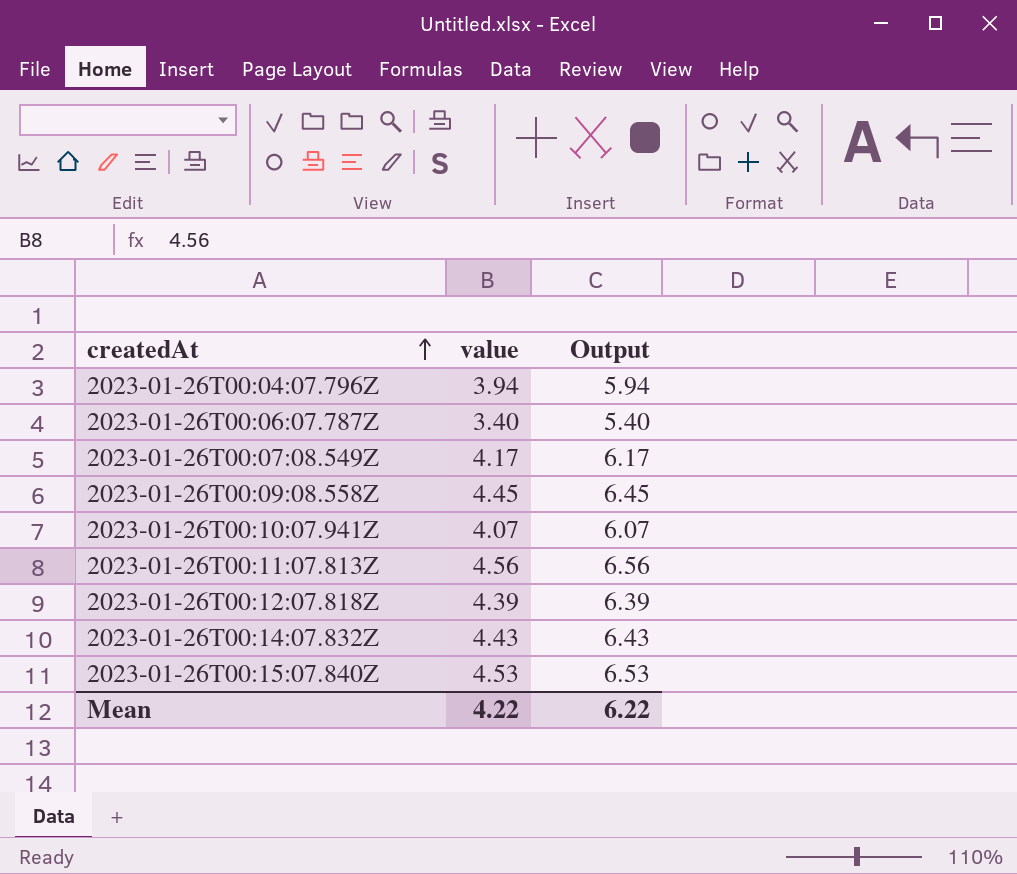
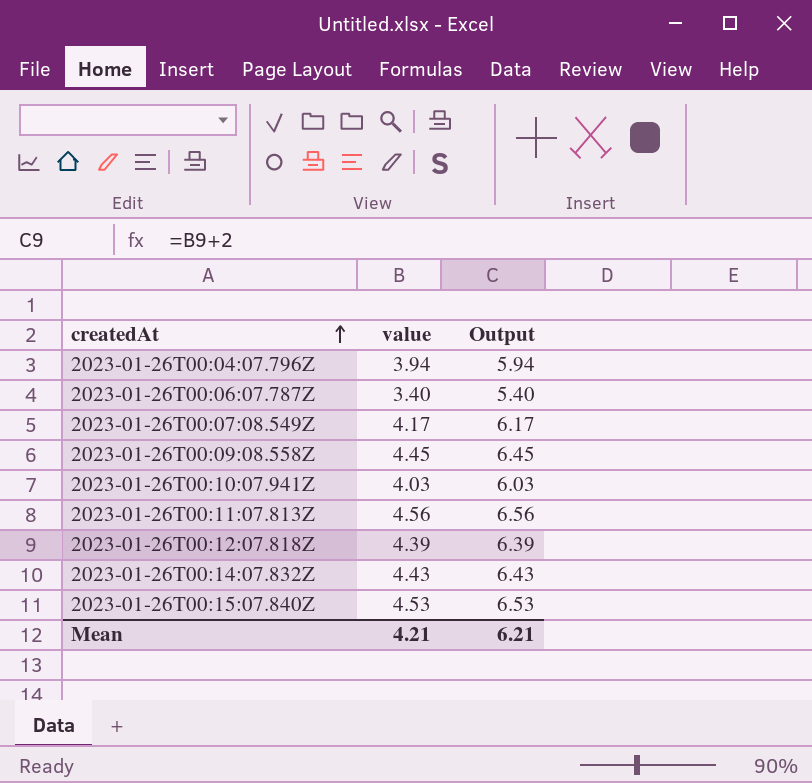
2023-01-26T00:10:07.941Z | value: 4.07 -> 4.03
2023-01-26T00:10:07.941Z | Output: 6.07 -> 6.03
Mean | value: 4.22 -> 4.21
Mean | Output: 6.22 -> 6.21

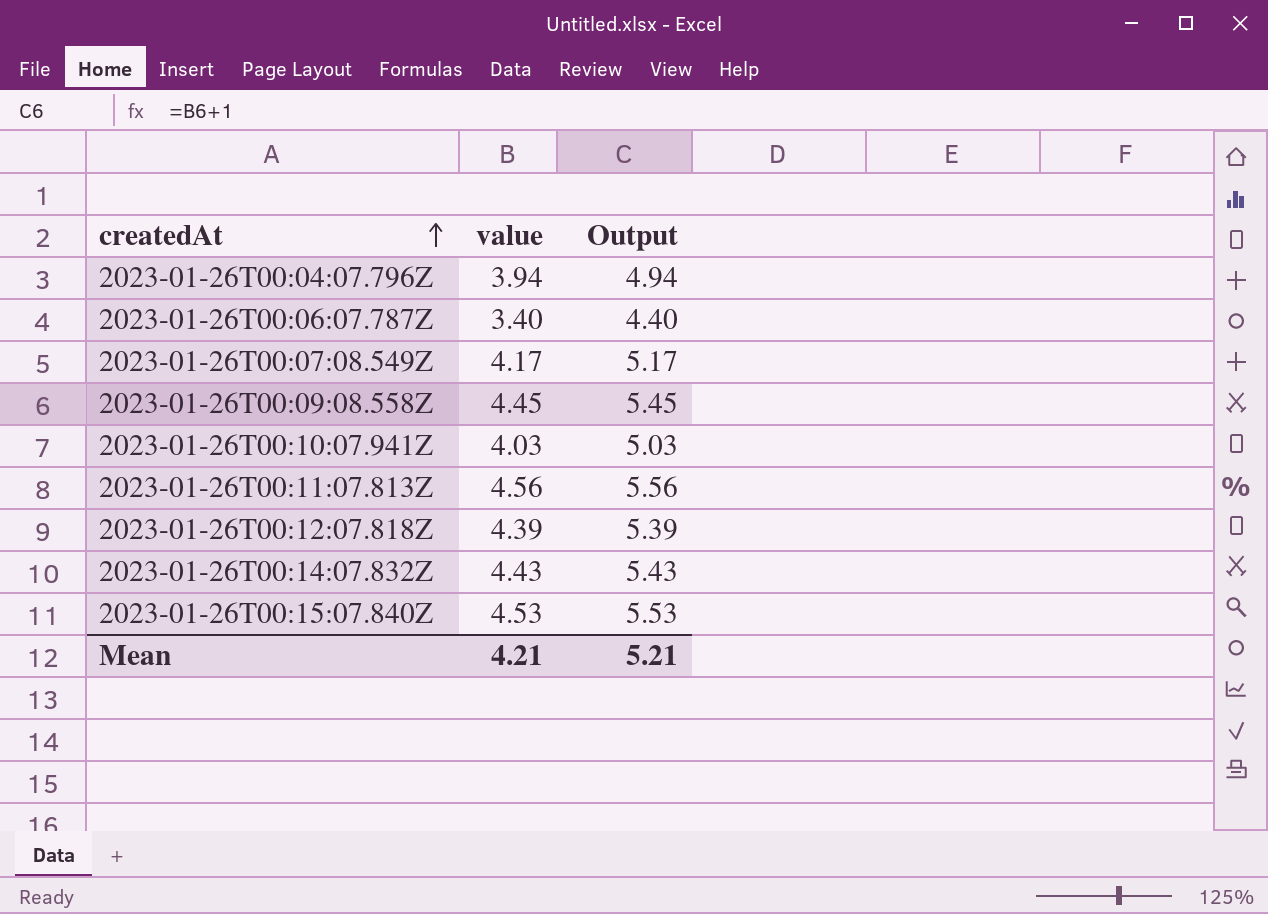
column Output | formula: [value] + 2 -> [value] + 1
Mean | Output: 6.21 -> 5.21

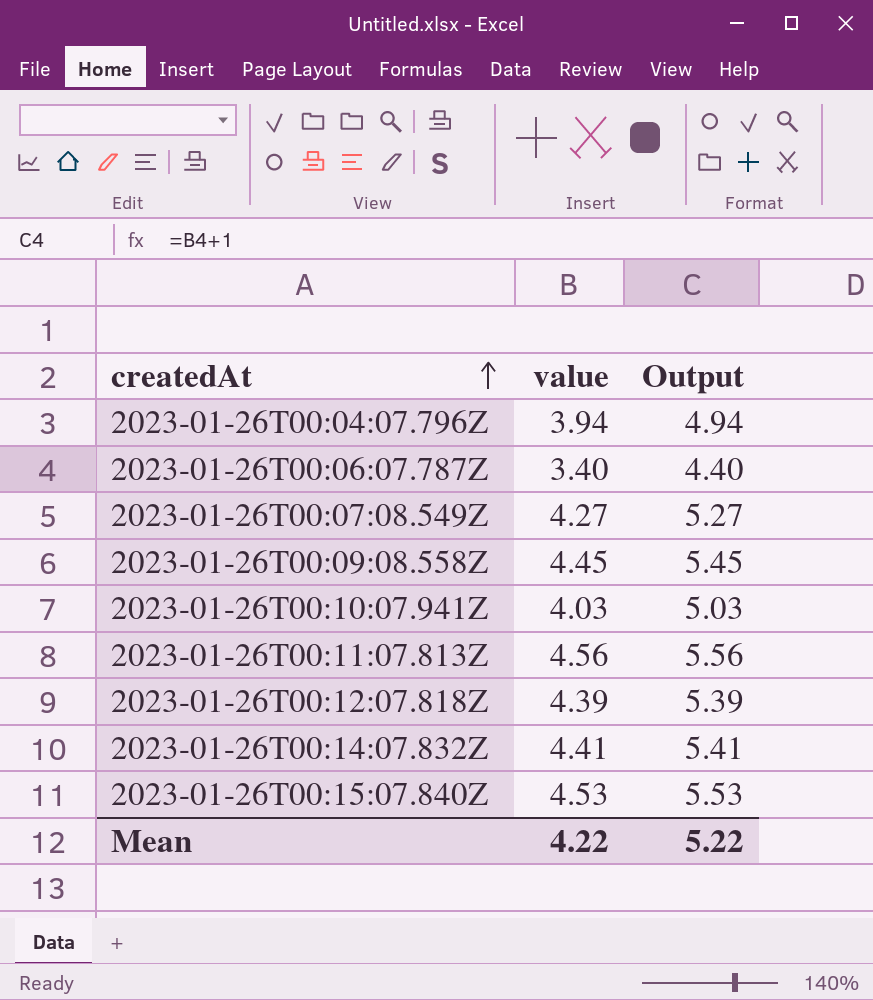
2023-01-26T00:07:08.549Z | value: 4.17 -> 4.27
2023-01-26T00:07:08.549Z | Output: 5.17 -> 5.27
2023-01-26T00:14:07.832Z | value: 4.43 -> 4.41
2023-01-26T00:14:07.832Z | Output: 5.43 -> 5.41
Mean | value: 4.21 -> 4.22
Mean | Output: 5.21 -> 5.22

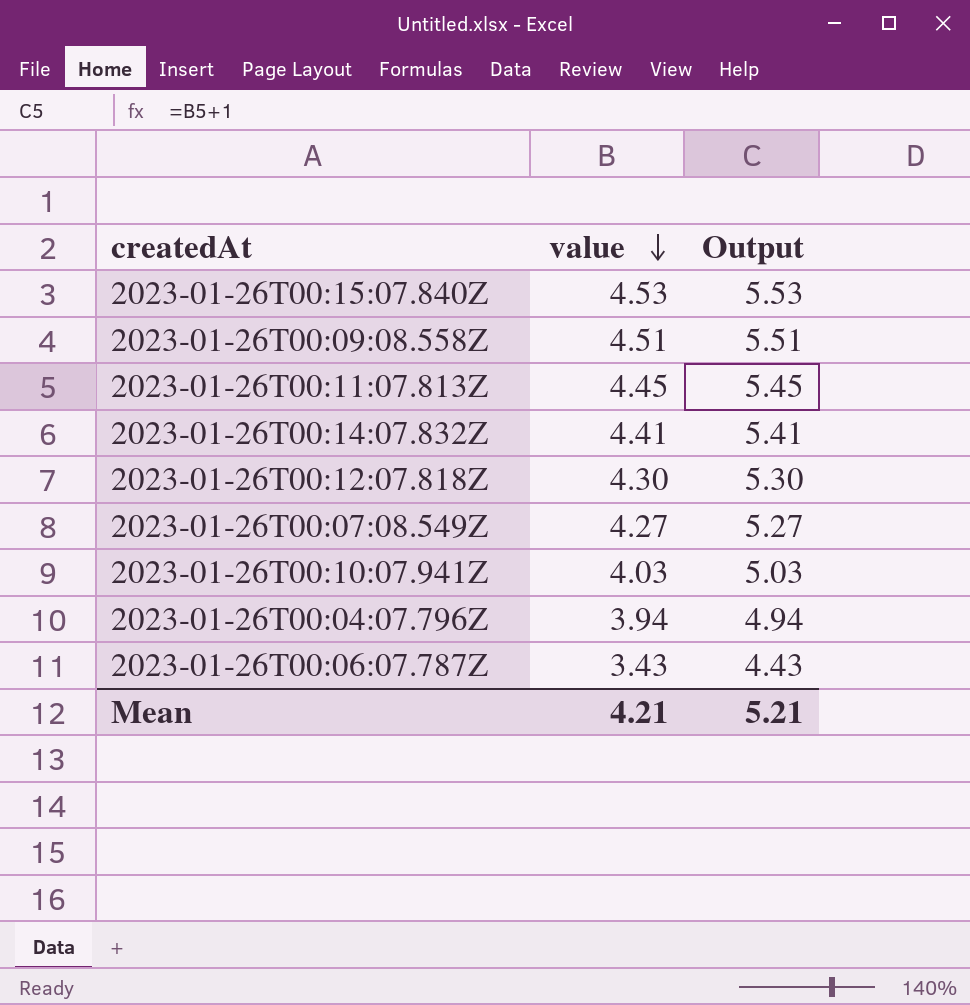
row order: createdAt ascending -> value descending
2023-01-26T00:09:08.558Z | value: 4.45 -> 4.51
2023-01-26T00:09:08.558Z | Output: 5.45 -> 5.51
2023-01-26T00:11:07.813Z | value: 4.56 -> 4.45
2023-01-26T00:11:07.813Z | Output: 5.56 -> 5.45
2023-01-26T00:12:07.818Z | value: 4.39 -> 4.30
2023-01-26T00:12:07.818Z | Output: 5.39 -> 5.30
2023-01-26T00:06:07.787Z | value: 3.40 -> 3.43
2023-01-26T00:06:07.787Z | Output: 4.40 -> 4.43
Mean | value: 4.22 -> 4.21
Mean | Output: 5.22 -> 5.21

